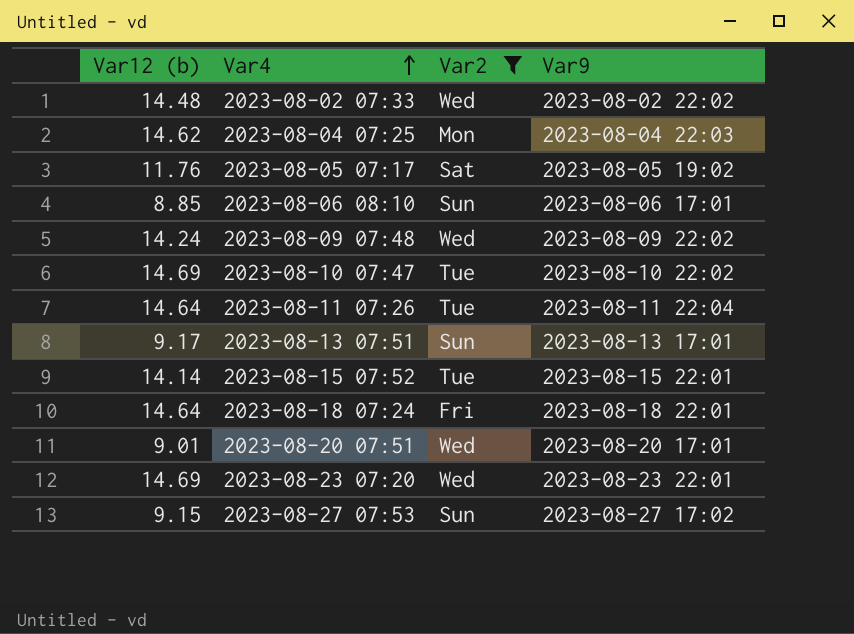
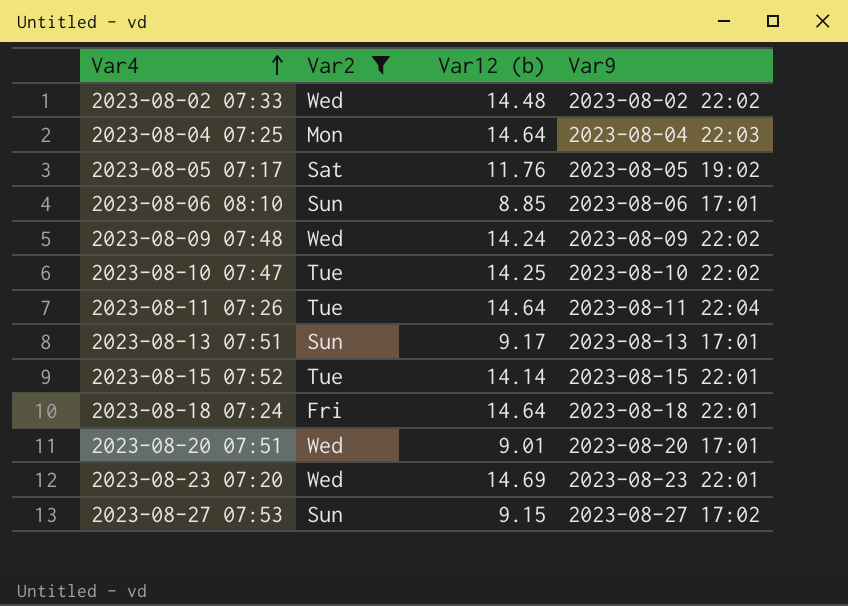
column Var12 (b) | position: 1 -> 3
2023-08-04 07:25 | Var12 (b): 14.62 -> 14.64
2023-08-10 07:47 | Var12 (b): 14.69 -> 14.25

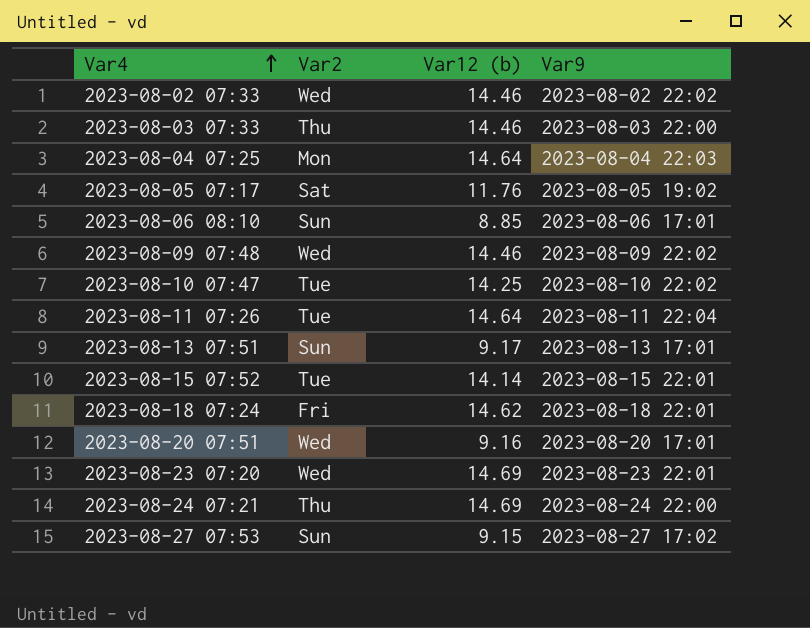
filter: Var2 != Thu -> none
2023-08-02 07:33 | Var12 (b): 14.48 -> 14.46
2023-08-09 07:48 | Var12 (b): 14.24 -> 14.46
2023-08-18 07:24 | Var12 (b): 14.64 -> 14.62
2023-08-20 07:51 | Var12 (b): 9.01 -> 9.16

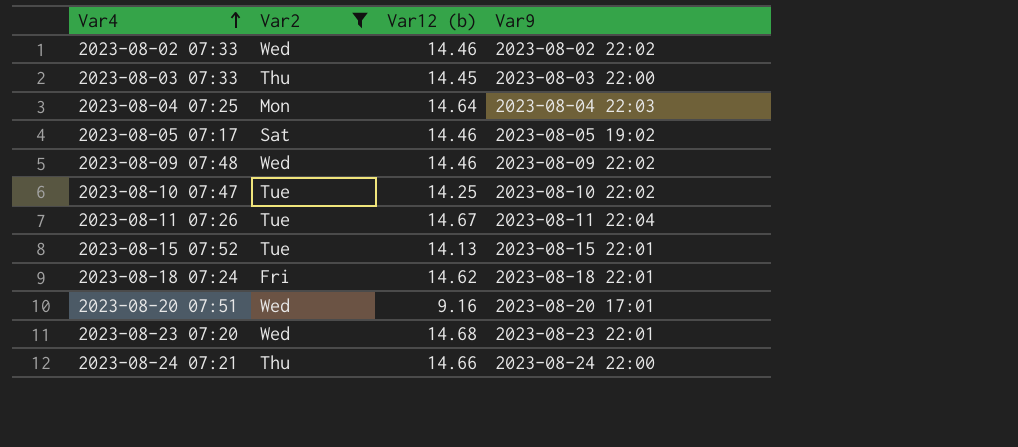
filter: none -> Var2 != Sun
2023-08-03 07:33 | Var12 (b): 14.46 -> 14.45
2023-08-05 07:17 | Var12 (b): 11.76 -> 14.46
2023-08-11 07:26 | Var12 (b): 14.64 -> 14.67
2023-08-15 07:52 | Var12 (b): 14.14 -> 14.13
2023-08-23 07:20 | Var12 (b): 14.69 -> 14.68
2023-08-24 07:21 | Var12 (b): 14.69 -> 14.66

